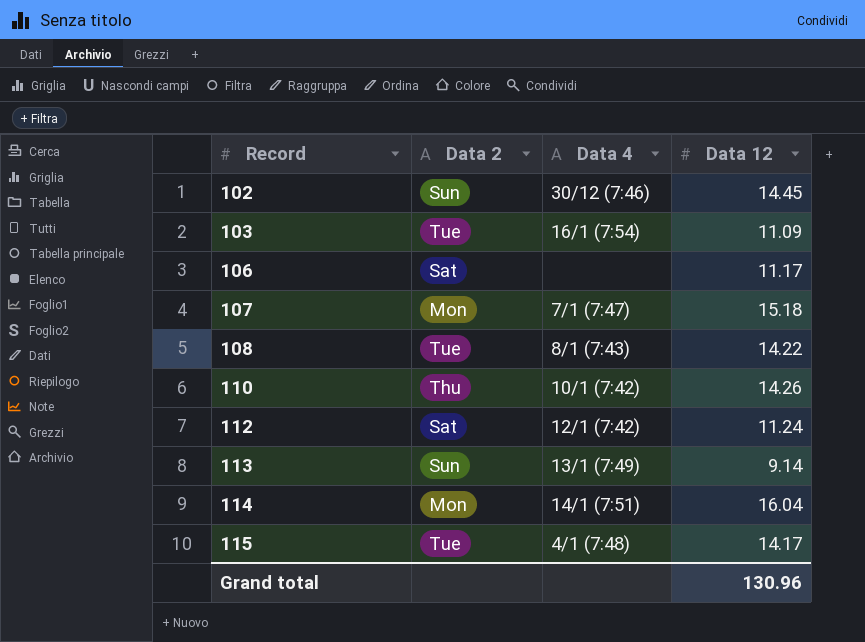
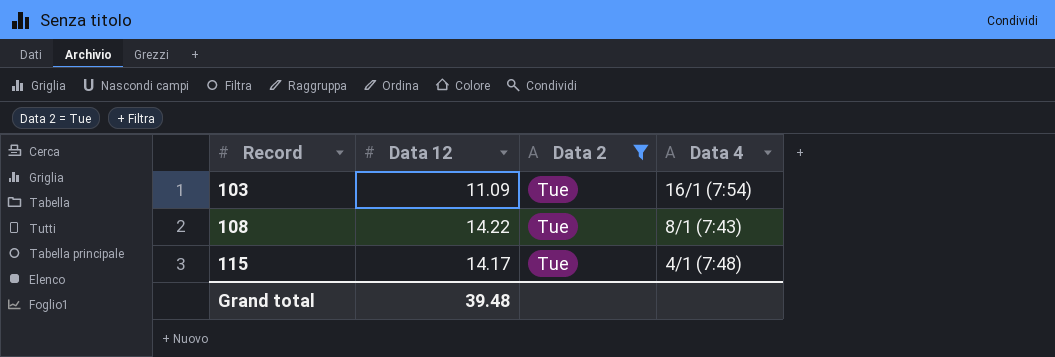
filter: none -> Data 2 = Tue
column Data 12 | position: 4 -> 2
Grand total | Data 12: 130.96 -> 39.48

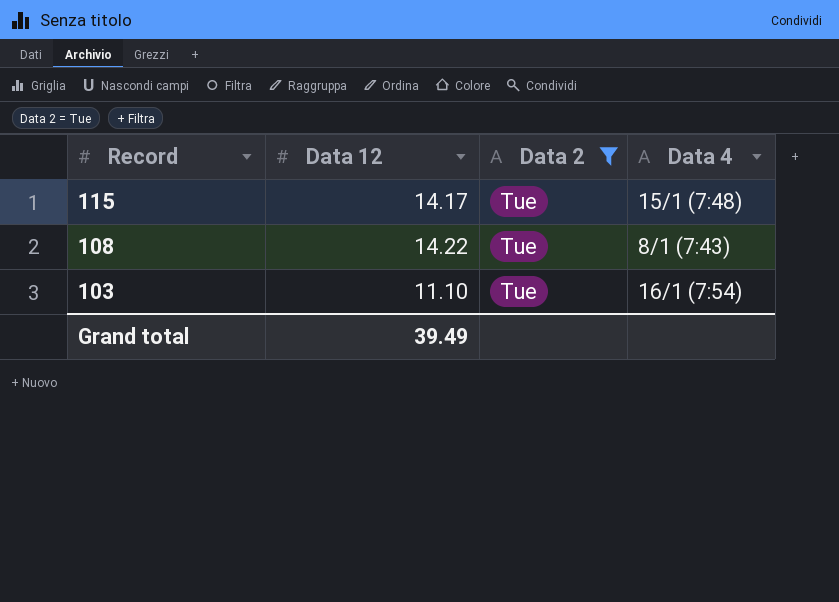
row order: Record ascending -> Record descending
115 | Data 4: 4/1 (7:48) -> 15/1 (7:48)
103 | Data 12: 11.09 -> 11.10
Grand total | Data 12: 39.48 -> 39.49

